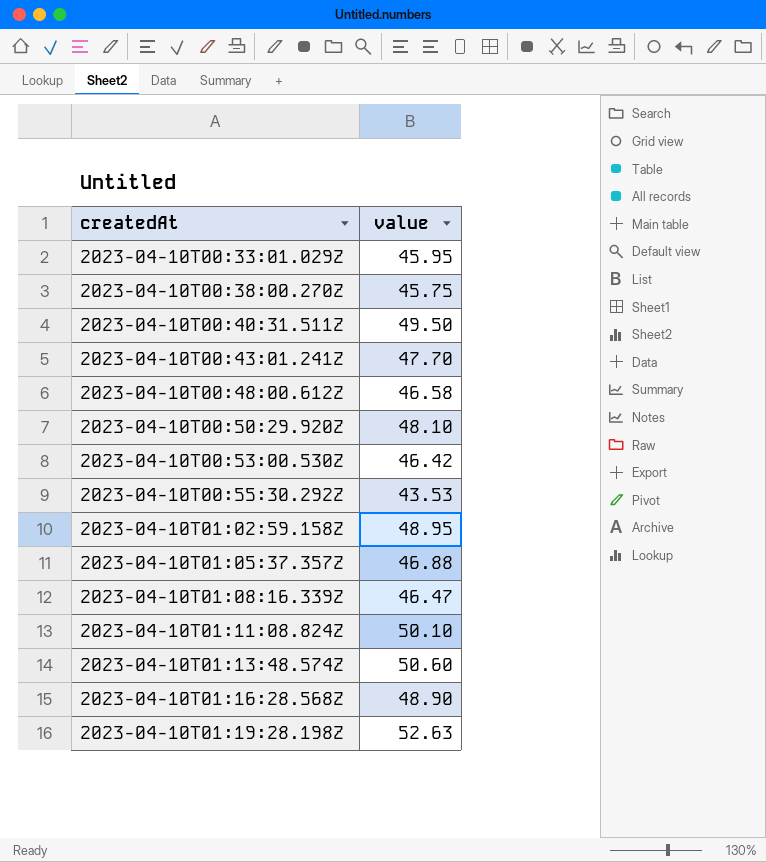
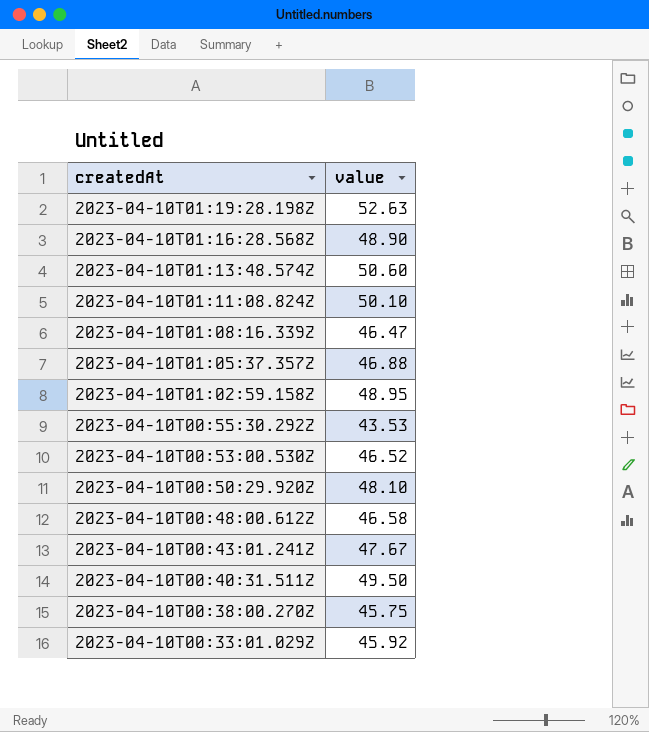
row order: createdAt ascending -> createdAt descending
2023-04-10T00:53:00.530Z | value: 46.42 -> 46.52
2023-04-10T00:43:01.241Z | value: 47.70 -> 47.67
2023-04-10T00:33:01.029Z | value: 45.95 -> 45.92

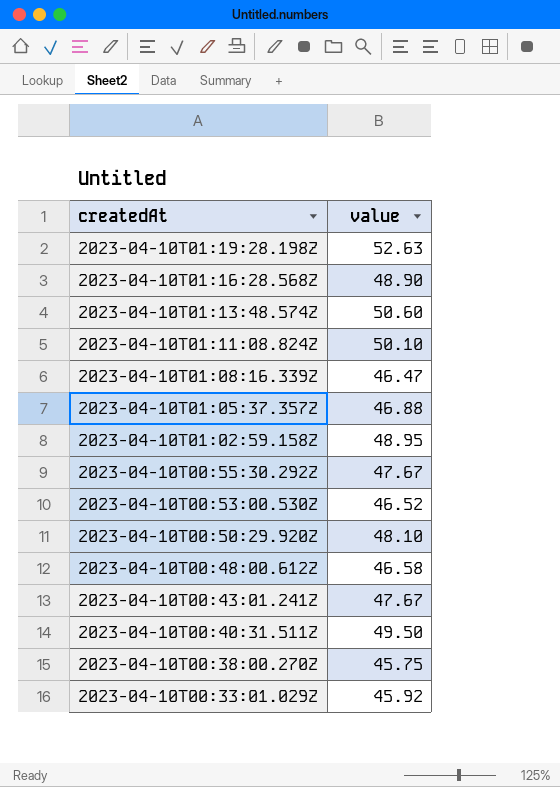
2023-04-10T00:55:30.292Z | value: 43.53 -> 47.67

